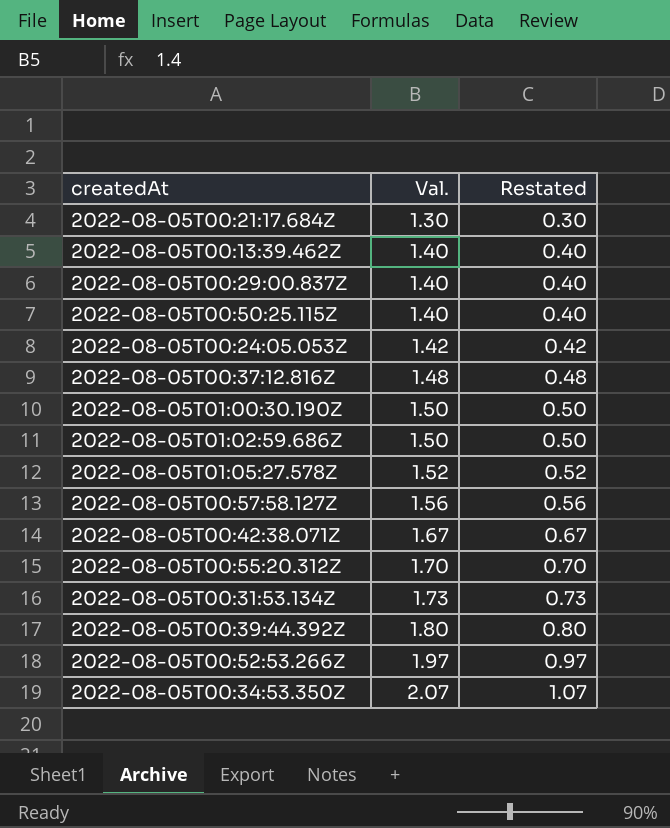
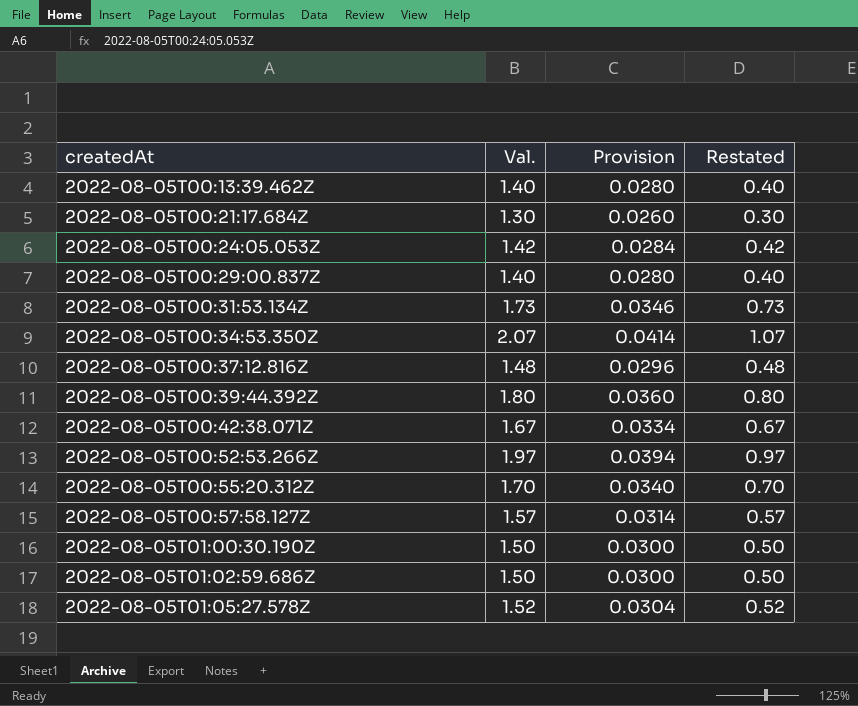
row order: Val. ascending -> createdAt ascending
column Provision | formula: none -> [Val.] * 0.02
row 2022-08-05T00:50:25.115Z: 1.40 | 0.40 -> none
2022-08-05T00:57:58.127Z | Val.: 1.56 -> 1.57
2022-08-05T00:57:58.127Z | Restated: 0.56 -> 0.57

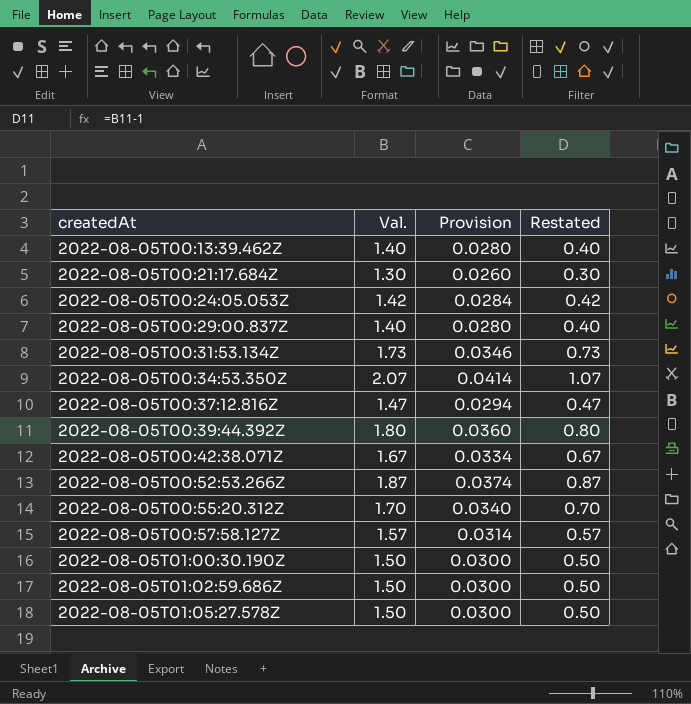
2022-08-05T00:37:12.816Z | Val.: 1.48 -> 1.47
2022-08-05T00:37:12.816Z | Provision: 0.0296 -> 0.0294
2022-08-05T00:37:12.816Z | Restated: 0.48 -> 0.47
2022-08-05T00:52:53.266Z | Val.: 1.97 -> 1.87
2022-08-05T00:52:53.266Z | Provision: 0.0394 -> 0.0374
2022-08-05T00:52:53.266Z | Restated: 0.97 -> 0.87
2022-08-05T01:05:27.578Z | Val.: 1.52 -> 1.50
2022-08-05T01:05:27.578Z | Provision: 0.0304 -> 0.0300
2022-08-05T01:05:27.578Z | Restated: 0.52 -> 0.50

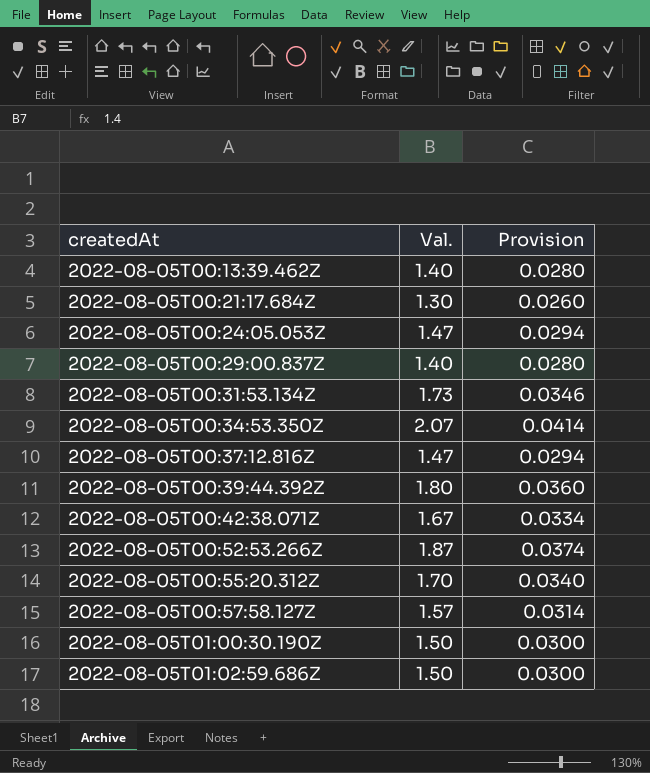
column Restated | formula: [Val.] - 1 -> none
row 2022-08-05T01:05:27.578Z: 1.50 | 0.0300 | 0.50 -> none
2022-08-05T00:24:05.053Z | Val.: 1.42 -> 1.47
2022-08-05T00:24:05.053Z | Provision: 0.0284 -> 0.0294

